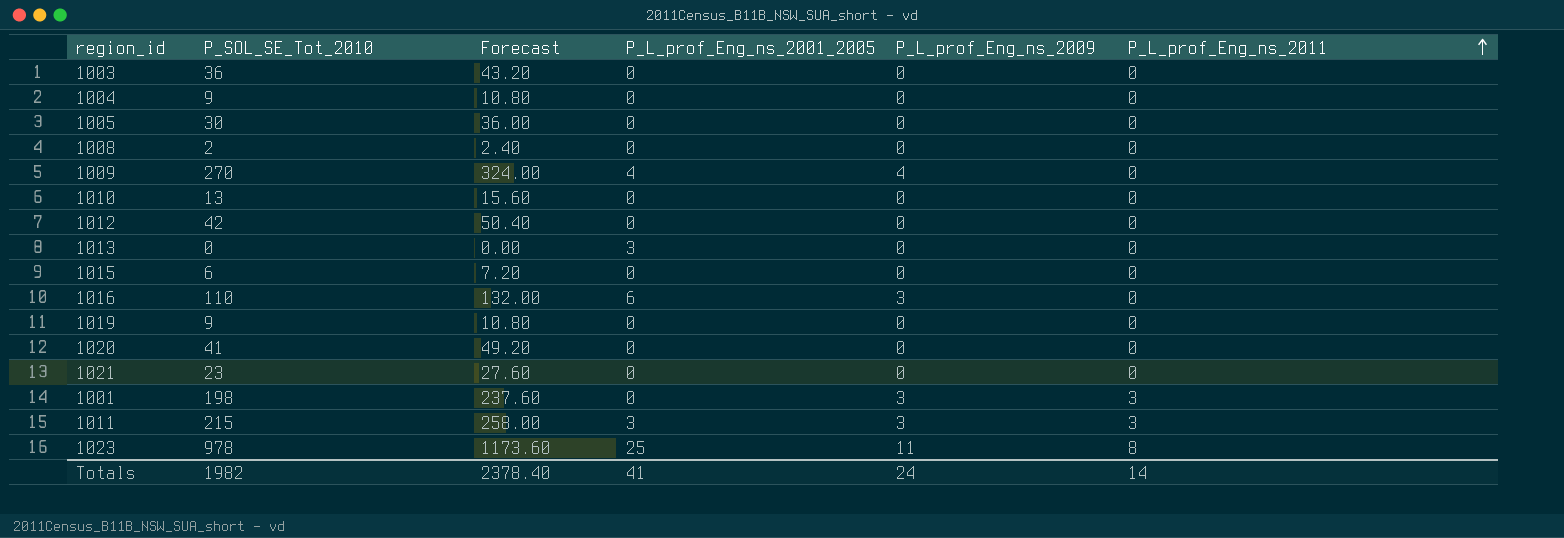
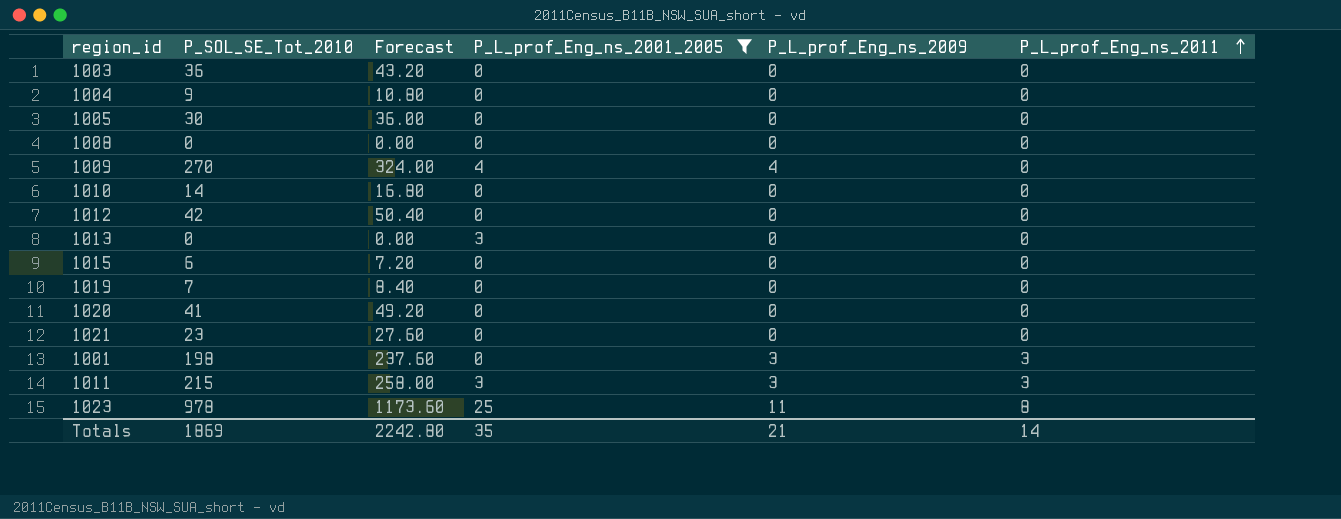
filter: none -> P_L_prof_Eng_ns_2001_2005 != 6
1008 | P_SOL_SE_Tot_2010: 2 -> 0
1008 | Forecast: 2.40 -> 0.00
1010 | P_SOL_SE_Tot_2010: 13 -> 14
1010 | Forecast: 15.60 -> 16.80
1019 | P_SOL_SE_Tot_2010: 9 -> 7
1019 | Forecast: 10.80 -> 8.40
Totals | P_SOL_SE_Tot_2010: 1982 -> 1869
Totals | Forecast: 2378.40 -> 2242.80
Totals | P_L_prof_Eng_ns_2001_2005: 41 -> 35
Totals | P_L_prof_Eng_ns_2009: 24 -> 21

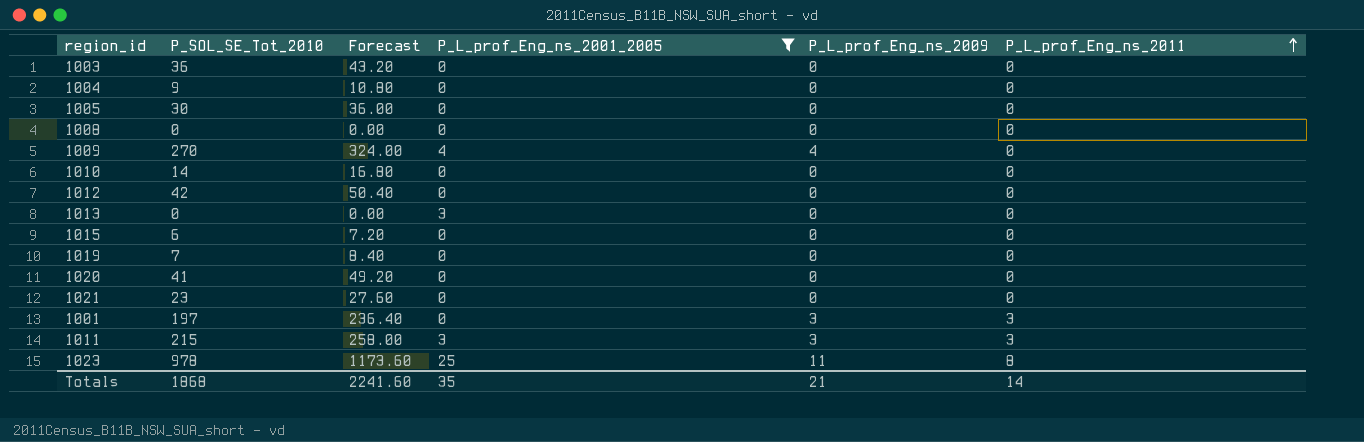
1001 | P_SOL_SE_Tot_2010: 198 -> 197
1001 | Forecast: 237.60 -> 236.40
Totals | P_SOL_SE_Tot_2010: 1869 -> 1868
Totals | Forecast: 2242.80 -> 2241.60

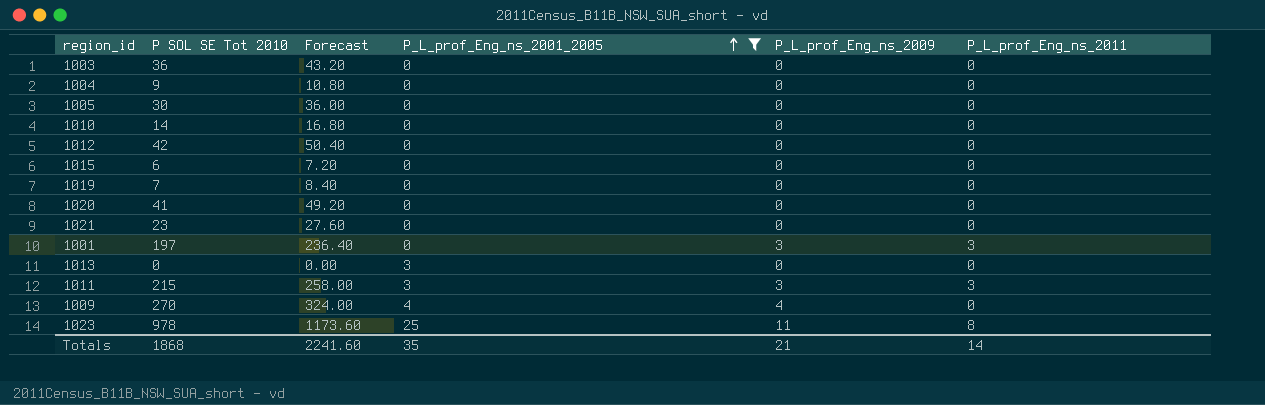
row order: P_L_prof_Eng_ns_2011 ascending -> P_L_prof_Eng_ns_2001_2005 ascending
column name: P_SOL_SE_Tot_2010 -> P SOL SE Tot 2010
row 1008: 0 | 0.00 | 0 | 0 | 0 -> none

